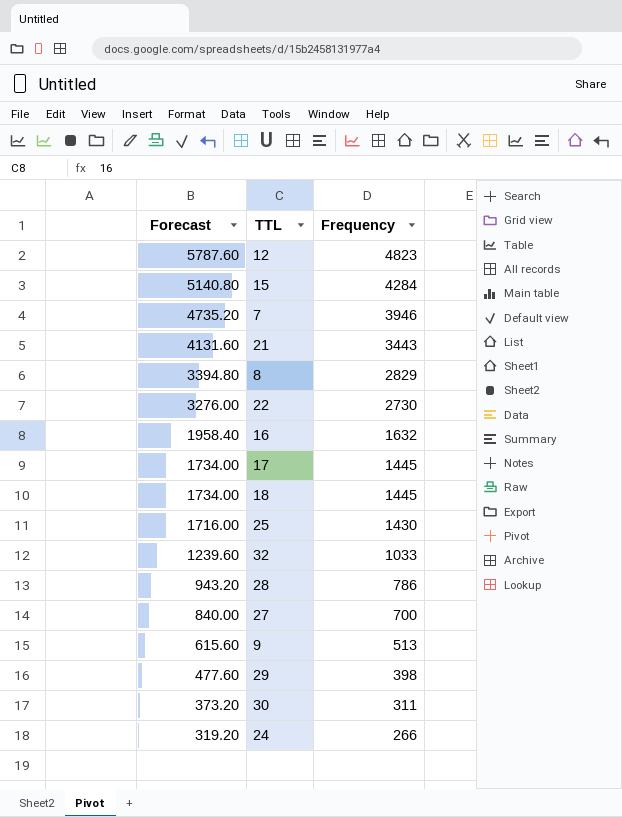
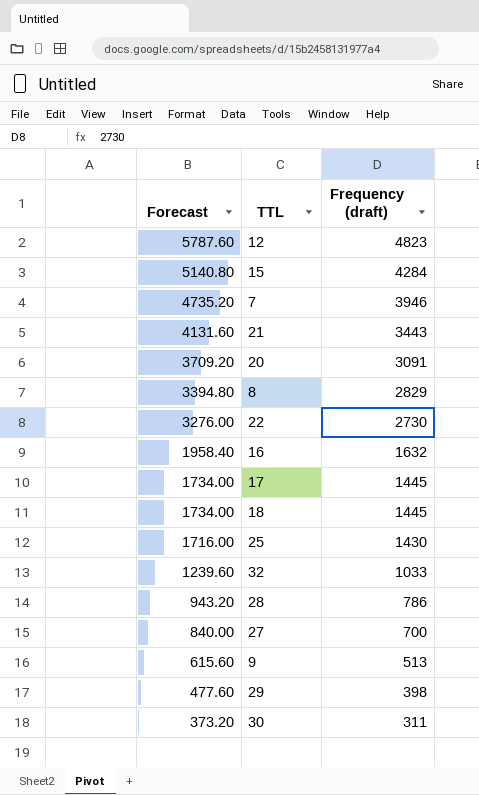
column name: Frequency -> Frequency (draft)
row 24: 319.20 | 266 -> none
row 20: none -> 3709.20 | 3091

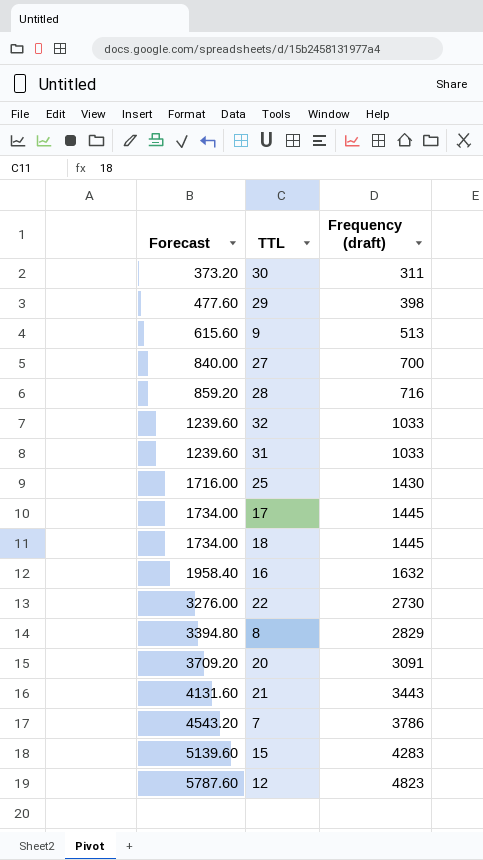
row order: Forecast descending -> Forecast ascending
28 | Forecast: 943.20 -> 859.20
28 | Frequency (draft): 786 -> 716
row 31: none -> 1239.60 | 1033
7 | Forecast: 4735.20 -> 4543.20
7 | Frequency (draft): 3946 -> 3786
15 | Forecast: 5140.80 -> 5139.60
15 | Frequency (draft): 4284 -> 4283

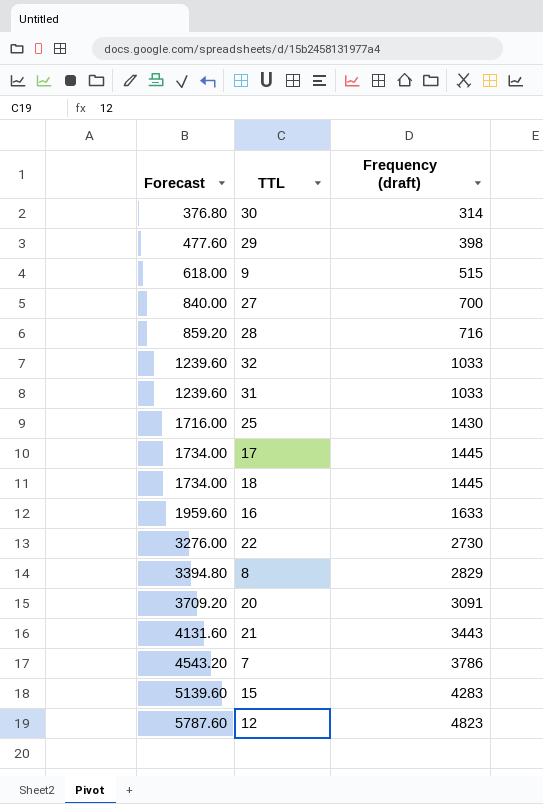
30 | Forecast: 373.20 -> 376.80
30 | Frequency (draft): 311 -> 314
9 | Forecast: 615.60 -> 618.00
9 | Frequency (draft): 513 -> 515
16 | Forecast: 1958.40 -> 1959.60
16 | Frequency (draft): 1632 -> 1633

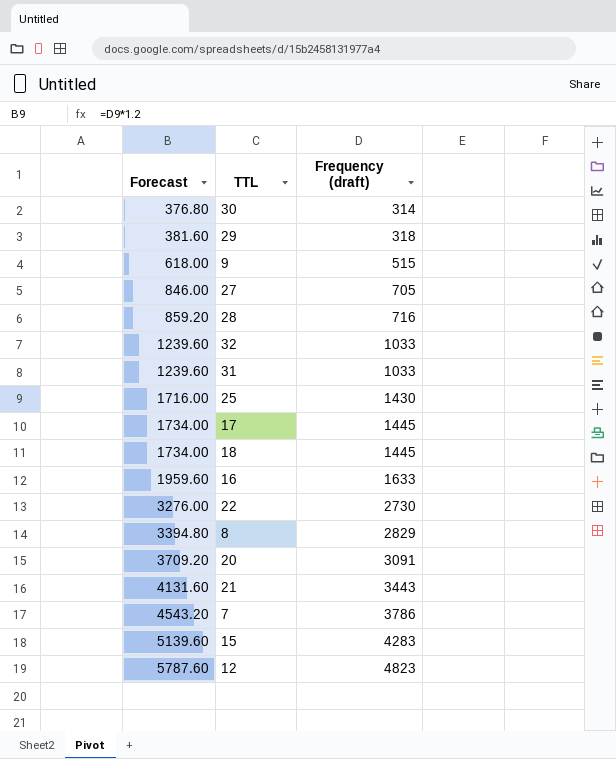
29 | Forecast: 477.60 -> 381.60
29 | Frequency (draft): 398 -> 318
27 | Forecast: 840.00 -> 846.00
27 | Frequency (draft): 700 -> 705

